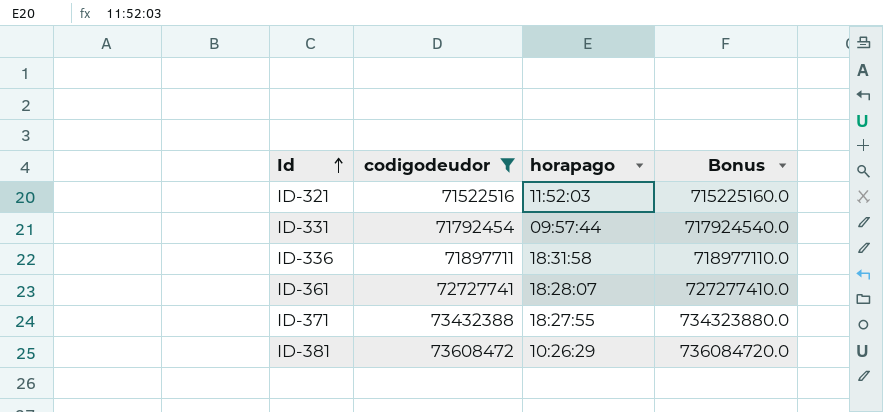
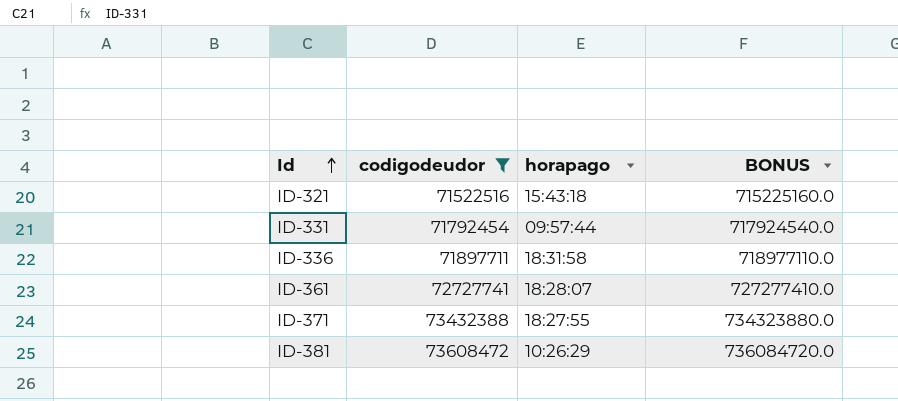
column name: Bonus -> BONUS
ID-321 | horapago: 11:52:03 -> 15:43:18

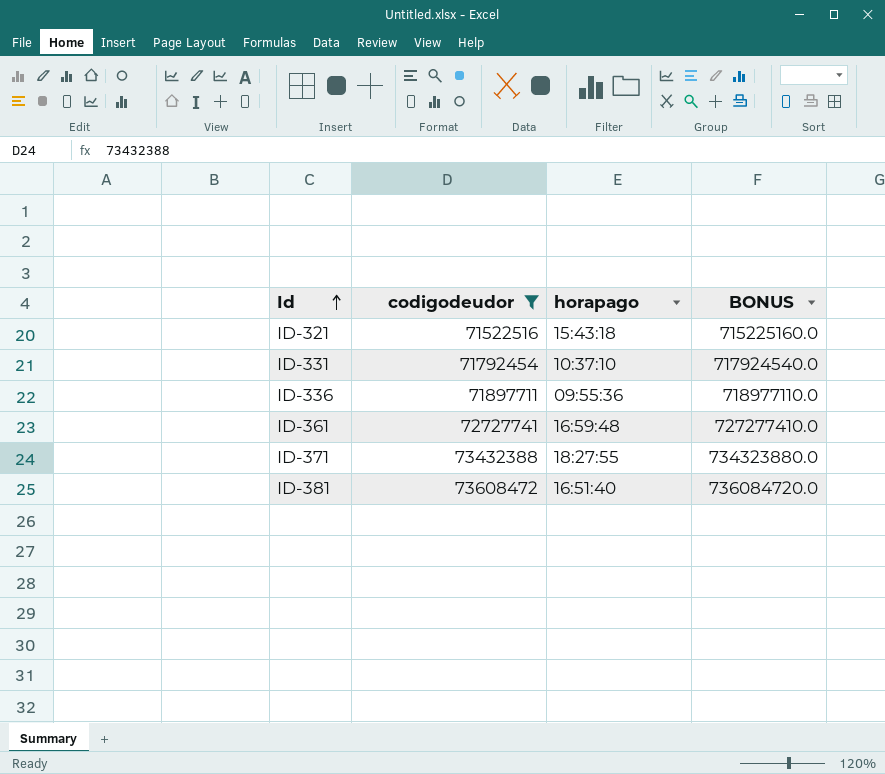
ID-331 | horapago: 09:57:44 -> 10:37:10
ID-336 | horapago: 18:31:58 -> 09:55:36
ID-361 | horapago: 18:28:07 -> 16:59:48
ID-381 | horapago: 10:26:29 -> 16:51:40

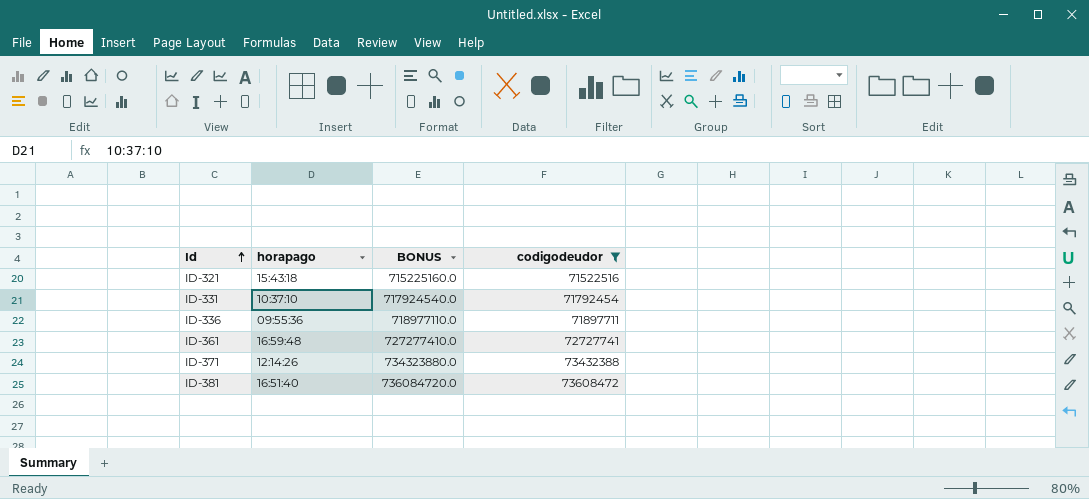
column codigodeudor | position: 2 -> 4
ID-371 | horapago: 18:27:55 -> 12:14:26

